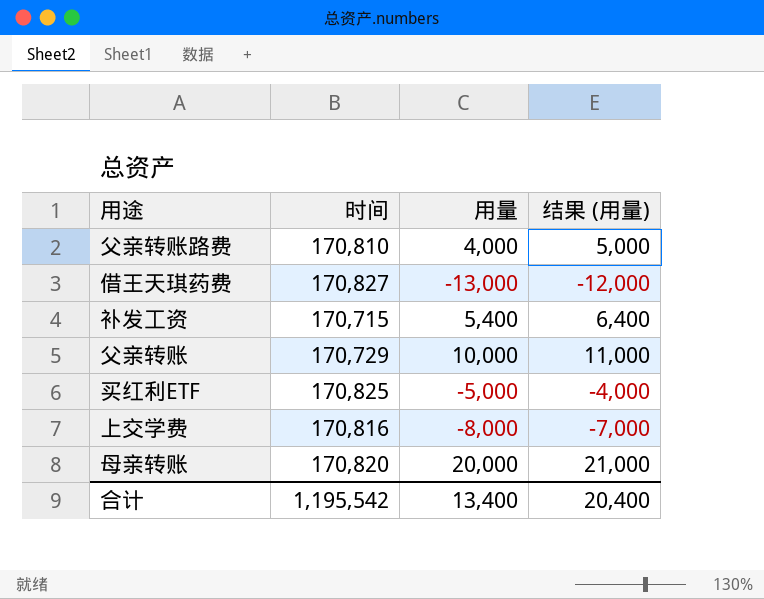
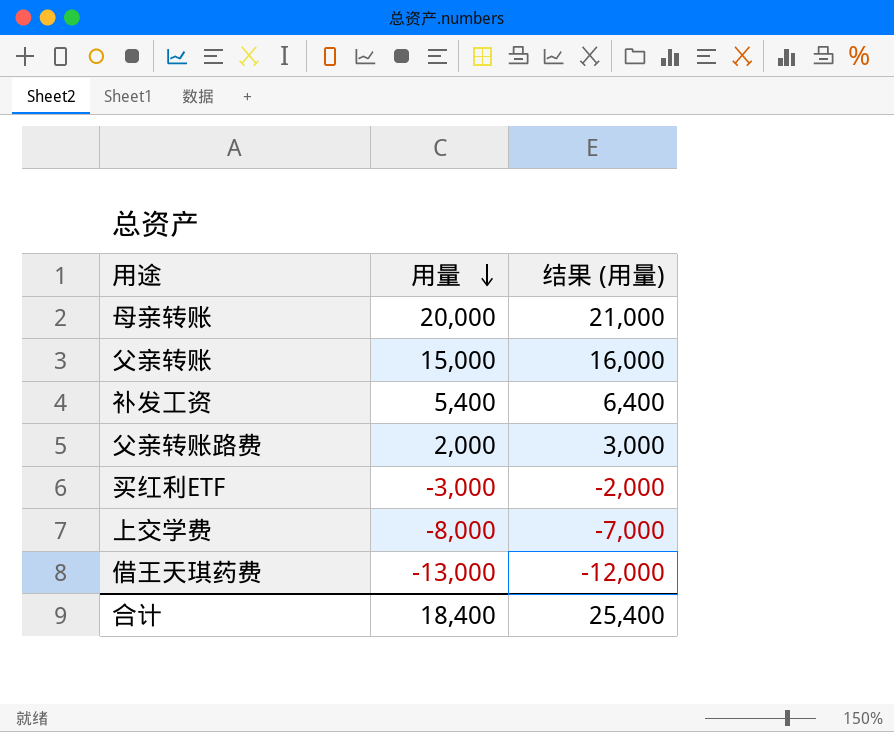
row order: none -> 用量 descending
column 时间 | position: 2 -> none
父亲转账 | 用量: 10,000 -> 15,000
父亲转账 | 结果 (用量): 11,000 -> 16,000
父亲转账路费 | 用量: 4,000 -> 2,000
父亲转账路费 | 结果 (用量): 5,000 -> 3,000
买红利ETF | 用量: -5,000 -> -3,000
买红利ETF | 结果 (用量): -4,000 -> -2,000
合计 | 用量: 13,400 -> 18,400
合计 | 结果 (用量): 20,400 -> 25,400

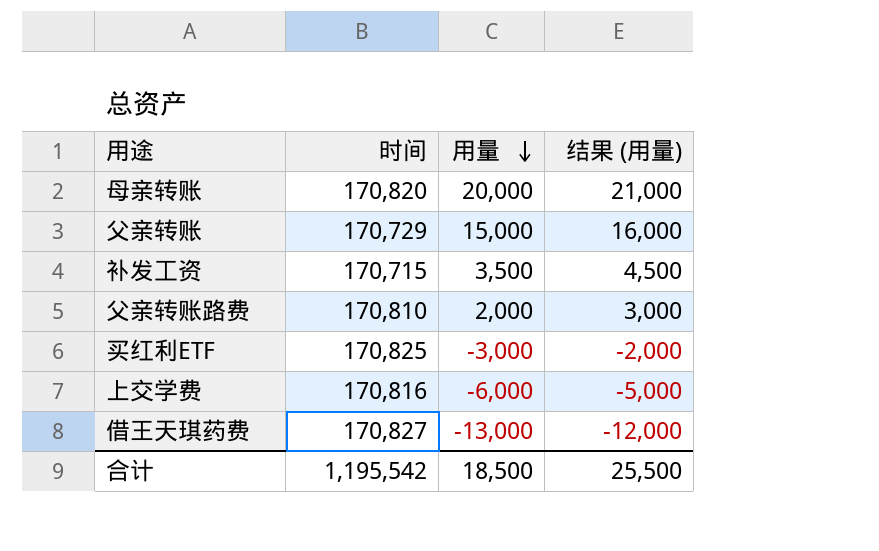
column 时间 | position: none -> 2
补发工资 | 用量: 5,400 -> 3,500
补发工资 | 结果 (用量): 6,400 -> 4,500
上交学费 | 用量: -8,000 -> -6,000
上交学费 | 结果 (用量): -7,000 -> -5,000
合计 | 用量: 18,400 -> 18,500
合计 | 结果 (用量): 25,400 -> 25,500

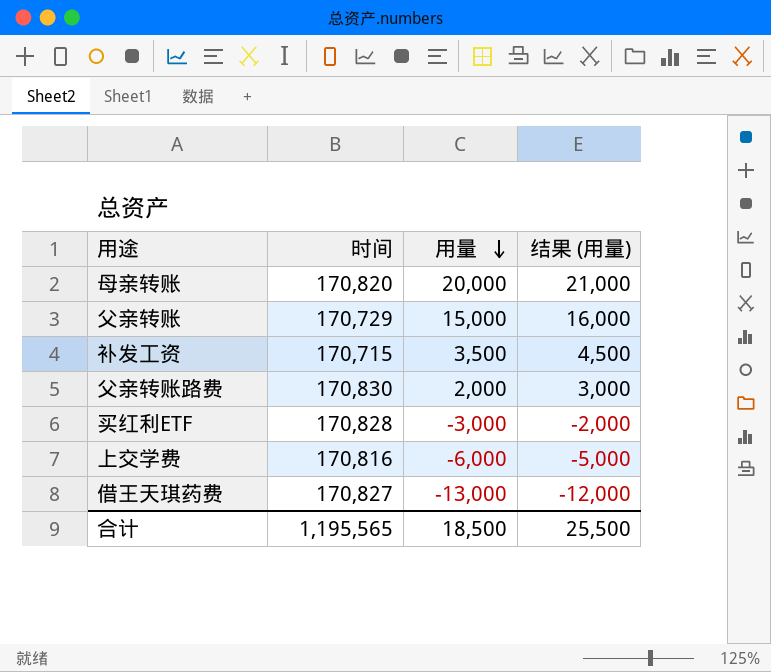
父亲转账路费 | 时间: 170,810 -> 170,830
买红利ETF | 时间: 170,825 -> 170,828
合计 | 时间: 1,195,542 -> 1,195,565

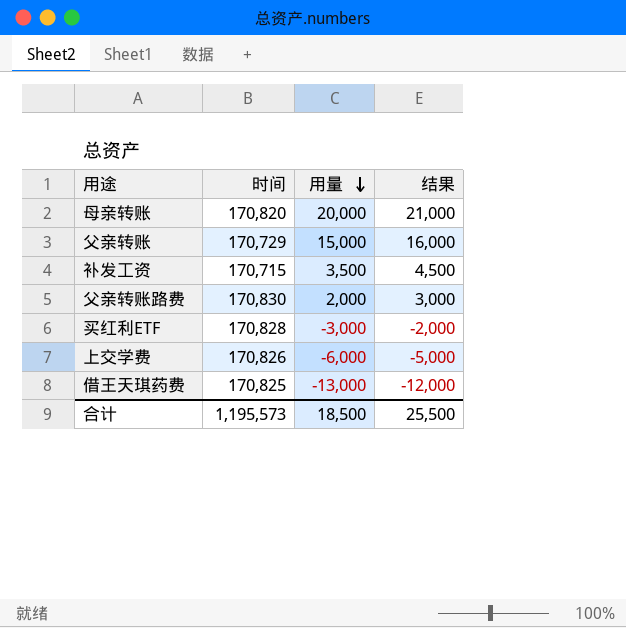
column name: 结果 (用量) -> 结果
上交学费 | 时间: 170,816 -> 170,826
借王天琪药费 | 时间: 170,827 -> 170,825
合计 | 时间: 1,195,565 -> 1,195,573

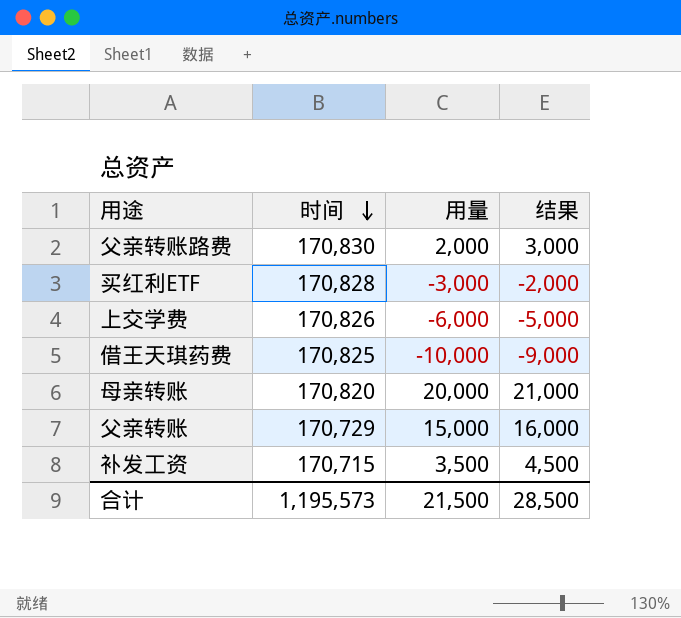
row order: 用量 descending -> 时间 descending
借王天琪药费 | 用量: -13,000 -> -10,000
借王天琪药费 | 结果: -12,000 -> -9,000
合计 | 用量: 18,500 -> 21,500
合计 | 结果: 25,500 -> 28,500

